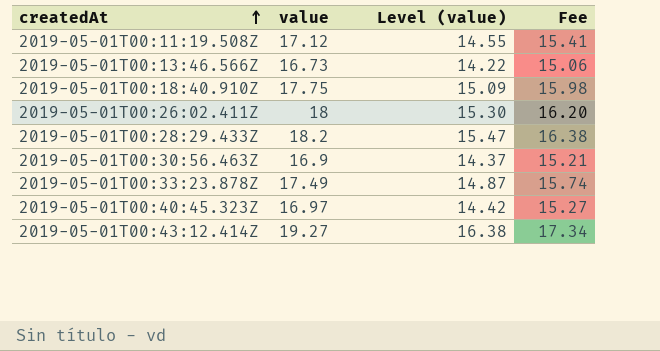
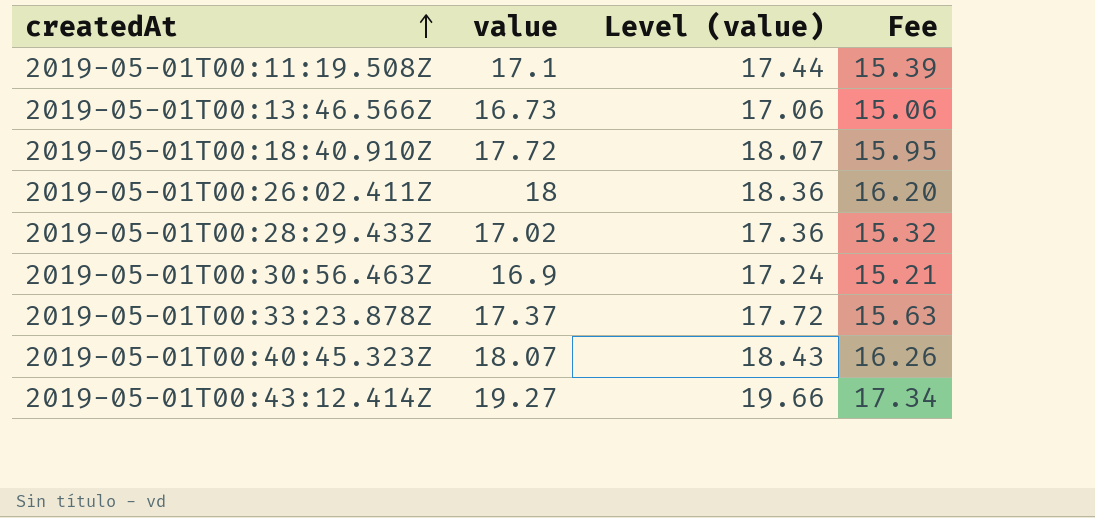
column Level (value) | formula: [value] * 0.85 -> [value] * 1.02
2019-05-01T00:11:19.508Z | value: 17.12 -> 17.1
2019-05-01T00:11:19.508Z | Fee: 15.41 -> 15.39
2019-05-01T00:18:40.910Z | value: 17.75 -> 17.72
2019-05-01T00:18:40.910Z | Fee: 15.98 -> 15.95
2019-05-01T00:28:29.433Z | value: 18.2 -> 17.02
2019-05-01T00:28:29.433Z | Fee: 16.38 -> 15.32
2019-05-01T00:33:23.878Z | value: 17.49 -> 17.37
2019-05-01T00:33:23.878Z | Fee: 15.74 -> 15.63
2019-05-01T00:40:45.323Z | value: 16.97 -> 18.07
2019-05-01T00:40:45.323Z | Fee: 15.27 -> 16.26

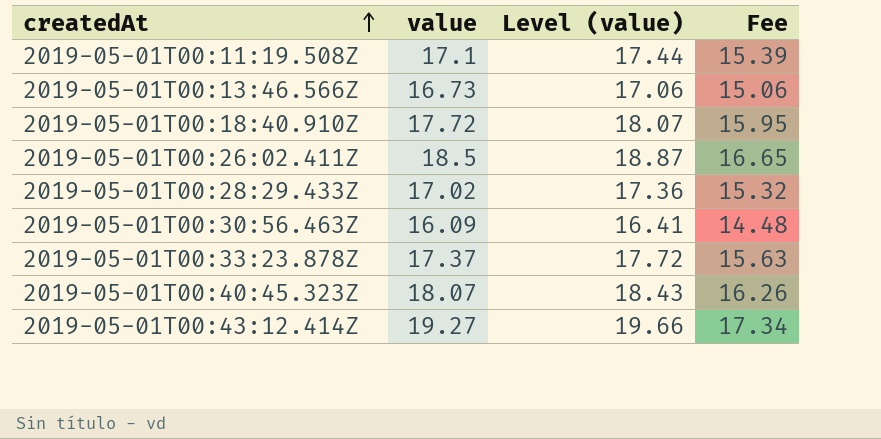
2019-05-01T00:26:02.411Z | value: 18 -> 18.5
2019-05-01T00:26:02.411Z | Level (value): 18.36 -> 18.87
2019-05-01T00:26:02.411Z | Fee: 16.20 -> 16.65
2019-05-01T00:30:56.463Z | value: 16.9 -> 16.09
2019-05-01T00:30:56.463Z | Level (value): 17.24 -> 16.41
2019-05-01T00:30:56.463Z | Fee: 15.21 -> 14.48

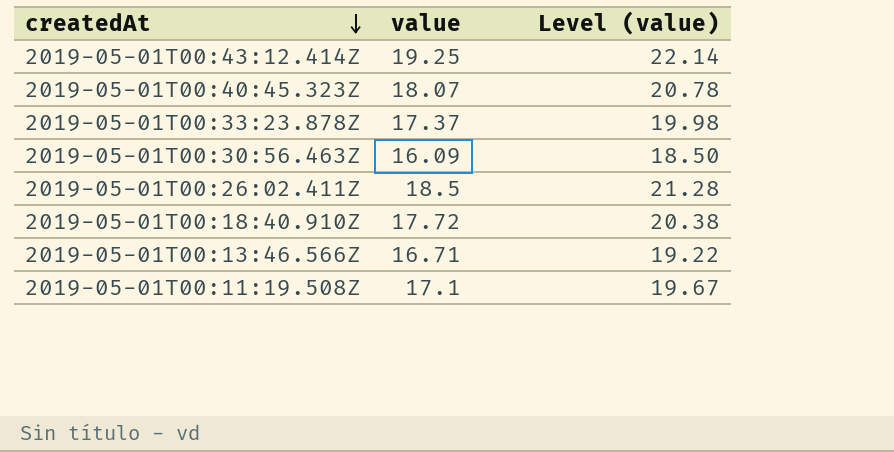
row order: createdAt ascending -> createdAt descending
column Fee | formula: [value] * 0.9 -> none
column Level (value) | formula: [value] * 1.02 -> [value] * 1.15
row 2019-05-01T00:28:29.433Z: 17.02 | 17.36 | 15.32 -> none
2019-05-01T00:43:12.414Z | value: 19.27 -> 19.25
2019-05-01T00:13:46.566Z | value: 16.73 -> 16.71

